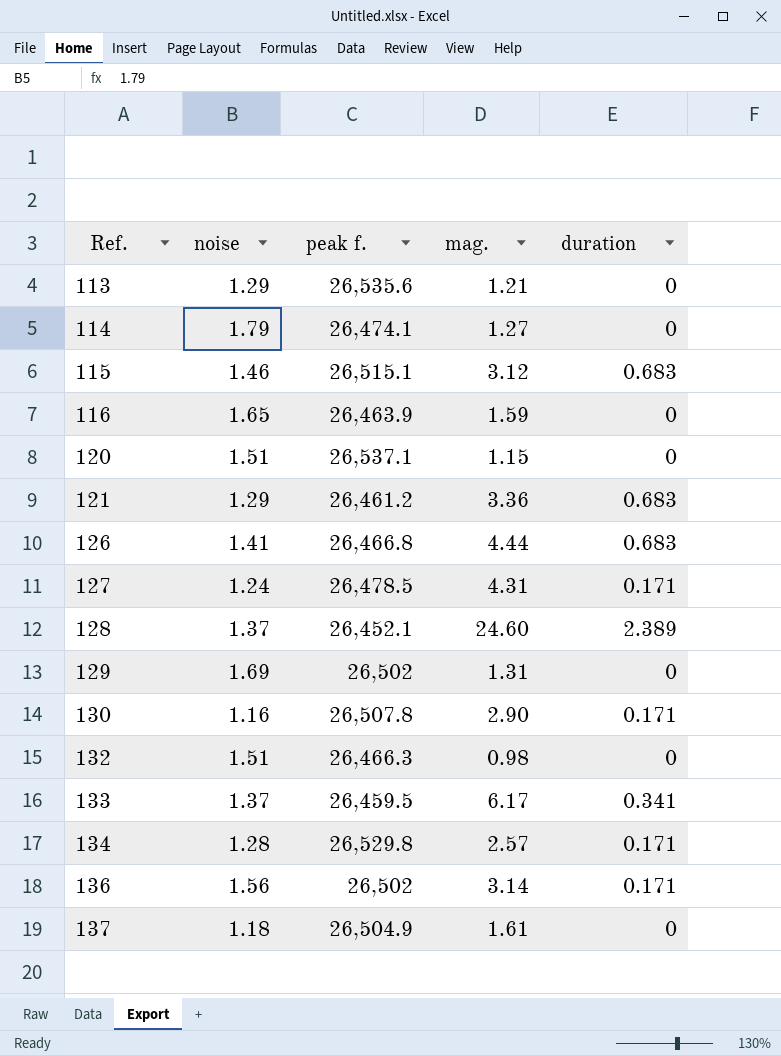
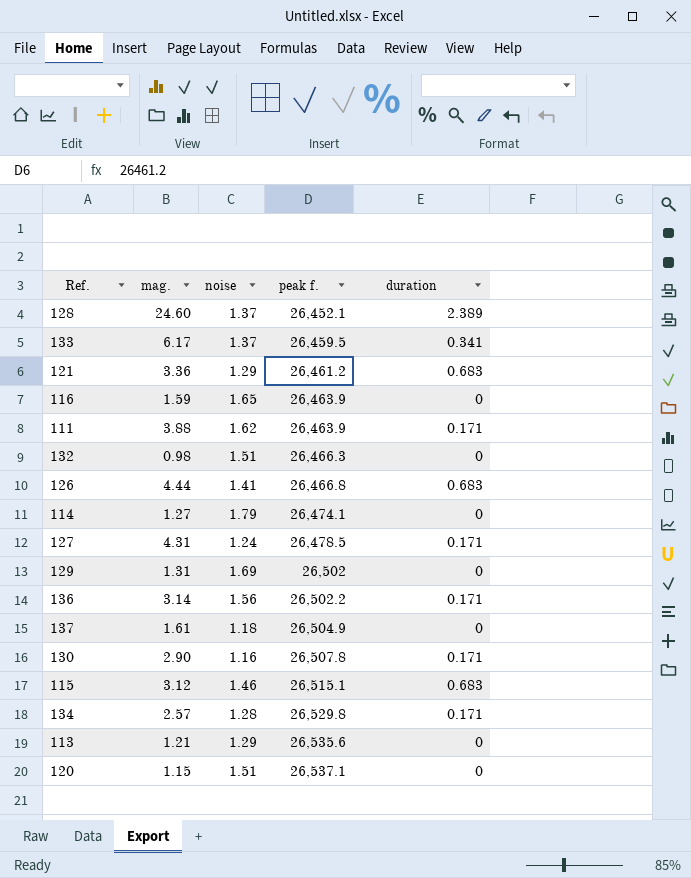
row order: Ref. ascending -> peak f. ascending
column mag. | position: 4 -> 2
row 111: none -> 3.88 | 1.62 | 26,463.9 | 0.171
136 | peak f.: 26,502 -> 26,502.2

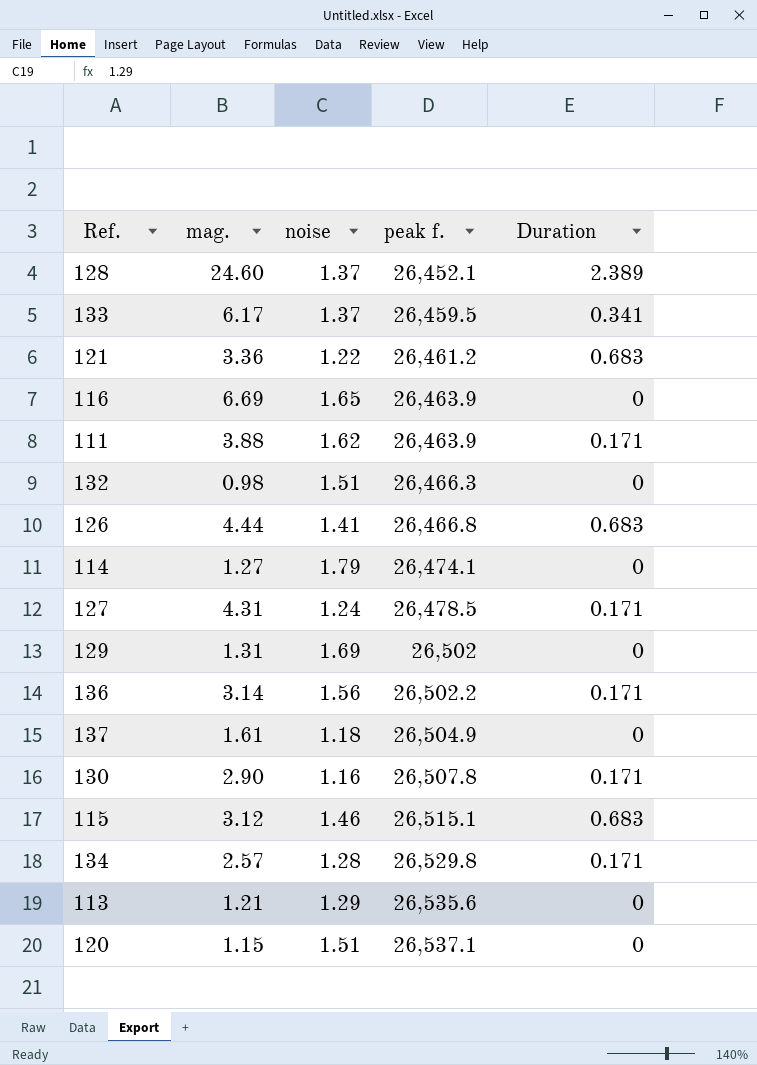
column name: duration -> Duration
121 | noise: 1.29 -> 1.22
116 | mag.: 1.59 -> 6.69

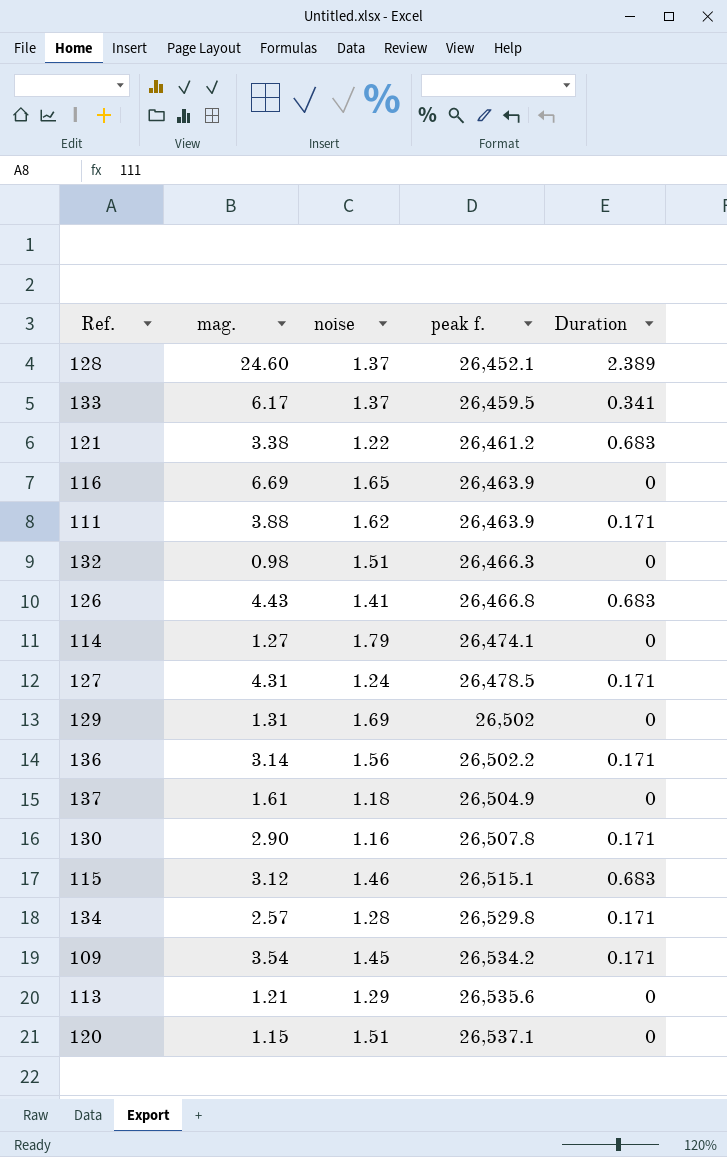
121 | mag.: 3.36 -> 3.38
126 | mag.: 4.44 -> 4.43
row 109: none -> 3.54 | 1.45 | 26,534.2 | 0.171

